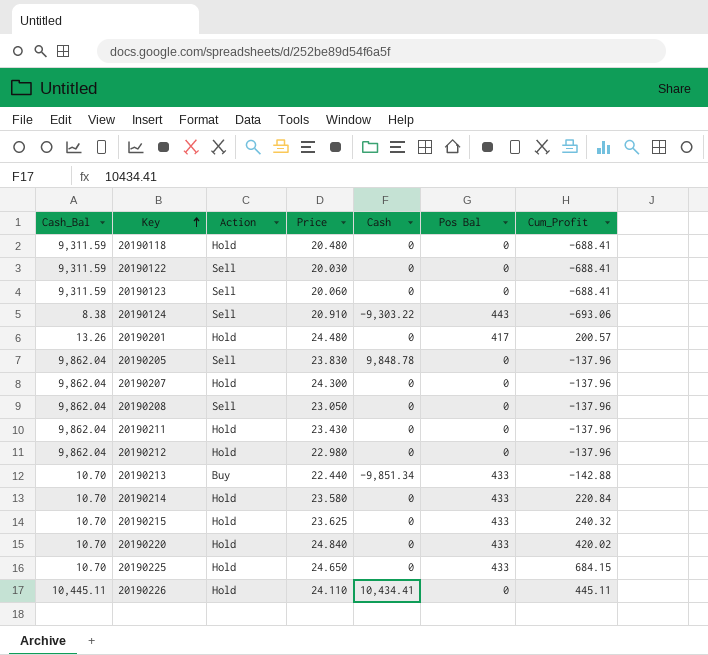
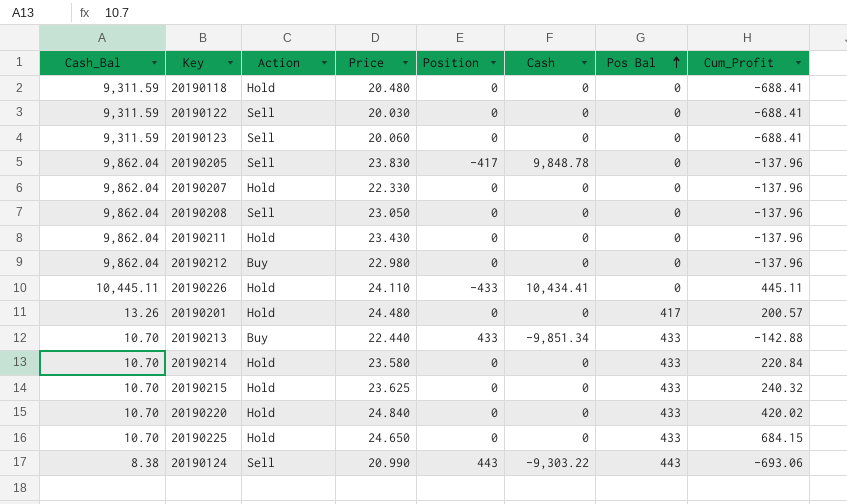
row order: Key ascending -> Pos Bal ascending
column Position | position: none -> 5
20190207 | Price: 24.300 -> 22.330
20190212 | Action: Hold -> Buy
20190124 | Price: 20.910 -> 20.990

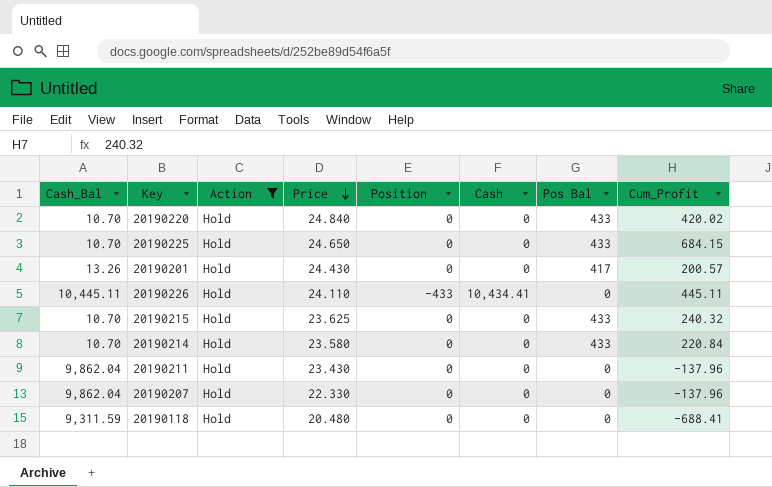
filter: none -> Action = Hold
row order: Pos Bal ascending -> Price descending
20190201 | Price: 24.480 -> 24.430

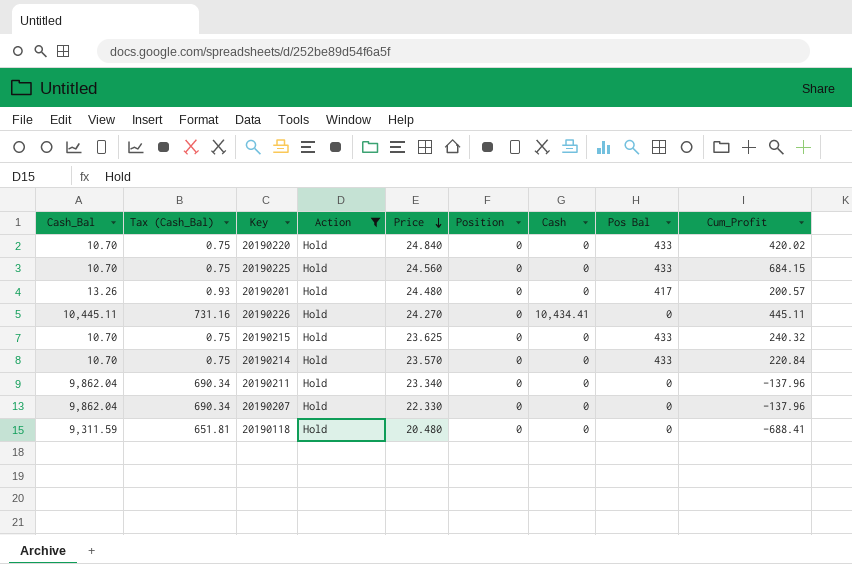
column Tax (Cash_Bal) | formula: none -> [Cash_Bal] * 0.07
20190225 | Price: 24.650 -> 24.560
20190201 | Price: 24.430 -> 24.480
20190226 | Price: 24.110 -> 24.270
20190226 | Position: -433 -> 0
20190214 | Price: 23.580 -> 23.570
20190211 | Price: 23.430 -> 23.340

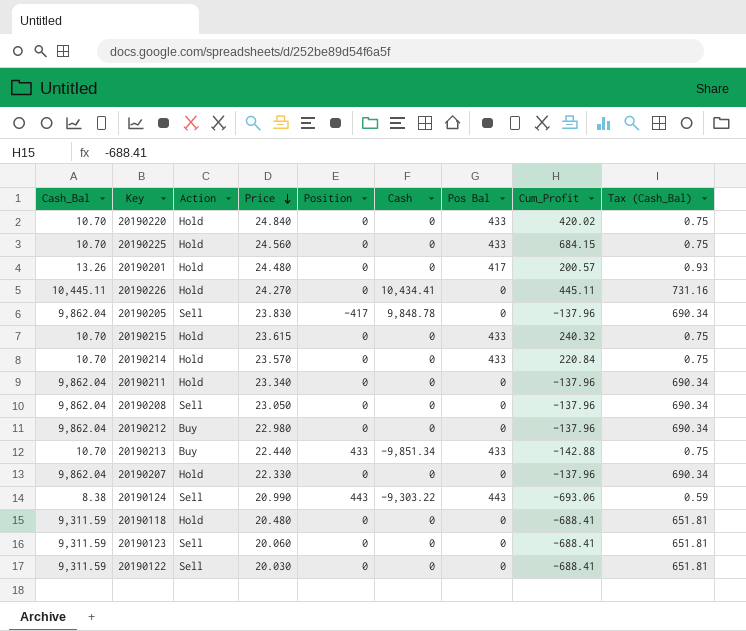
filter: Action = Hold -> none
column Tax (Cash_Bal) | position: 2 -> 9
20190215 | Price: 23.625 -> 23.615

